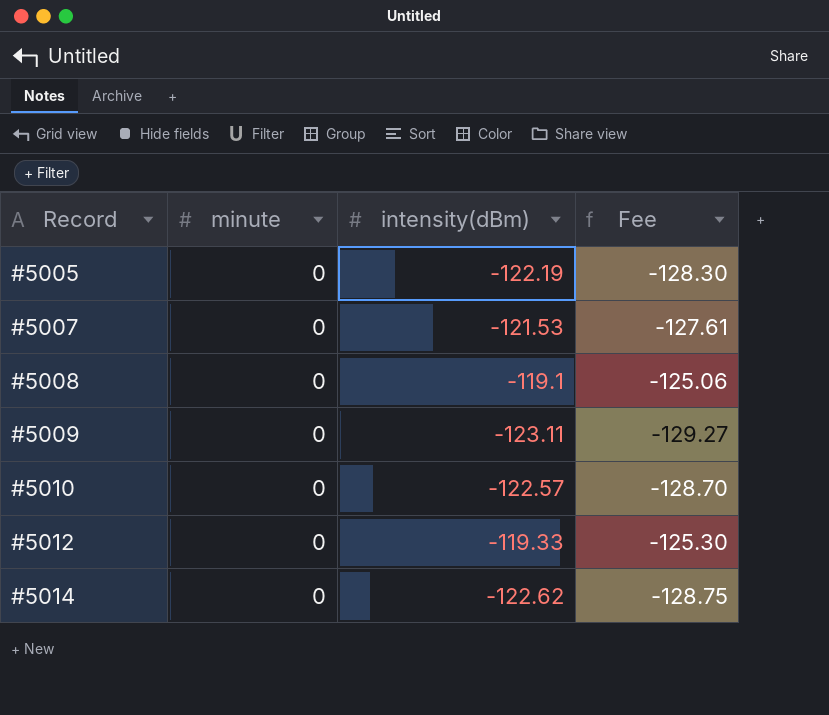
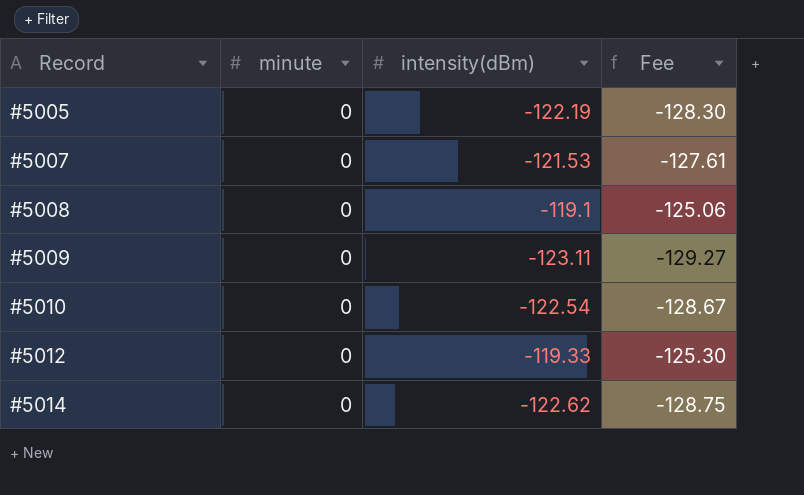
#5010 | intensity(dBm): -122.57 -> -122.54
#5010 | Fee: -128.70 -> -128.67

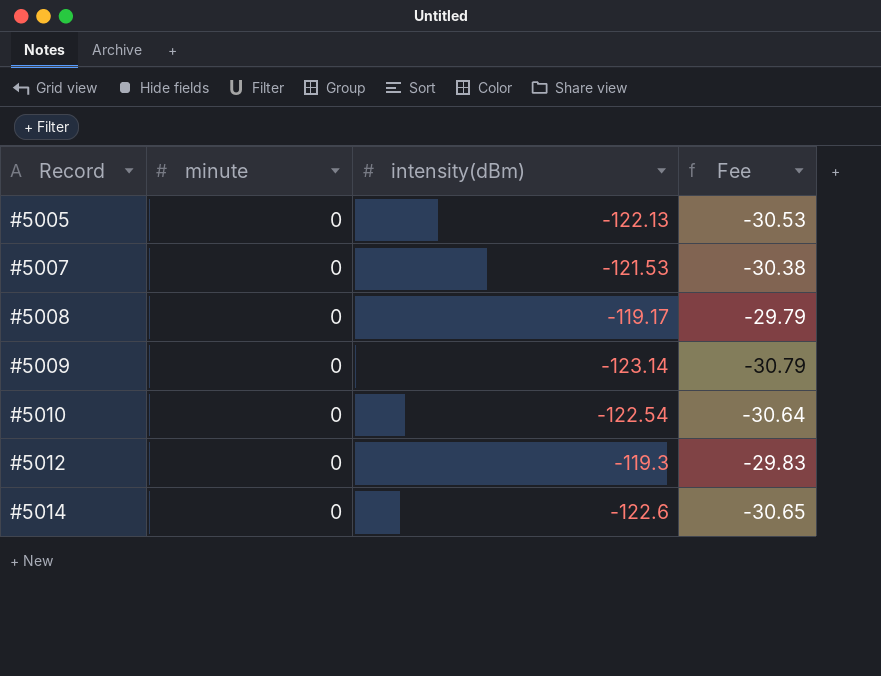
column Fee | formula: [intensity(dBm)] * 1.05 -> [intensity(dBm)] * 0.25
#5005 | intensity(dBm): -122.19 -> -122.13
#5008 | intensity(dBm): -119.1 -> -119.17
#5009 | intensity(dBm): -123.11 -> -123.14
#5012 | intensity(dBm): -119.33 -> -119.3
#5014 | intensity(dBm): -122.62 -> -122.6

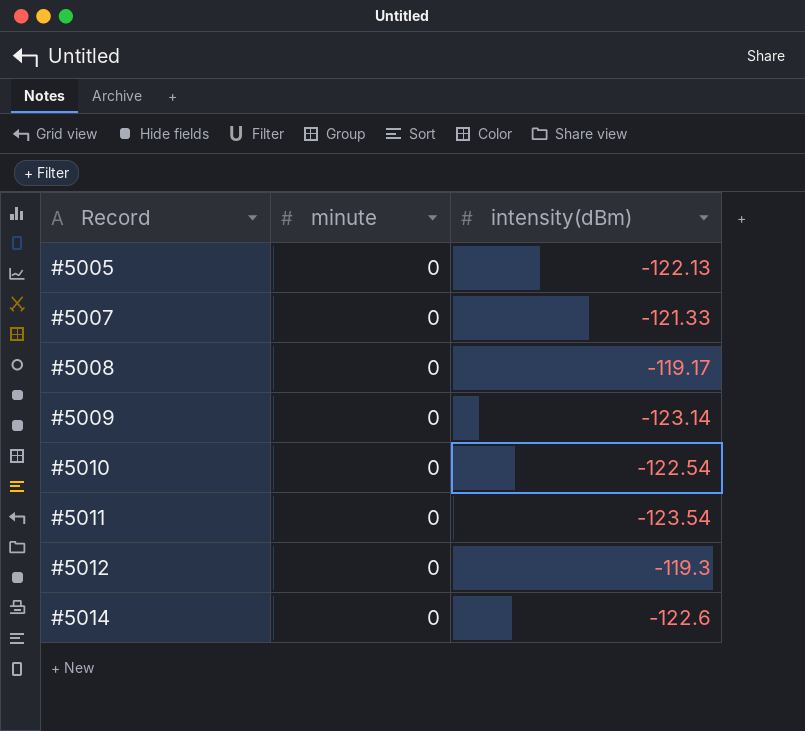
column Fee | formula: [intensity(dBm)] * 0.25 -> none
#5007 | intensity(dBm): -121.53 -> -121.33
row #5011: none -> 0 | -123.54

